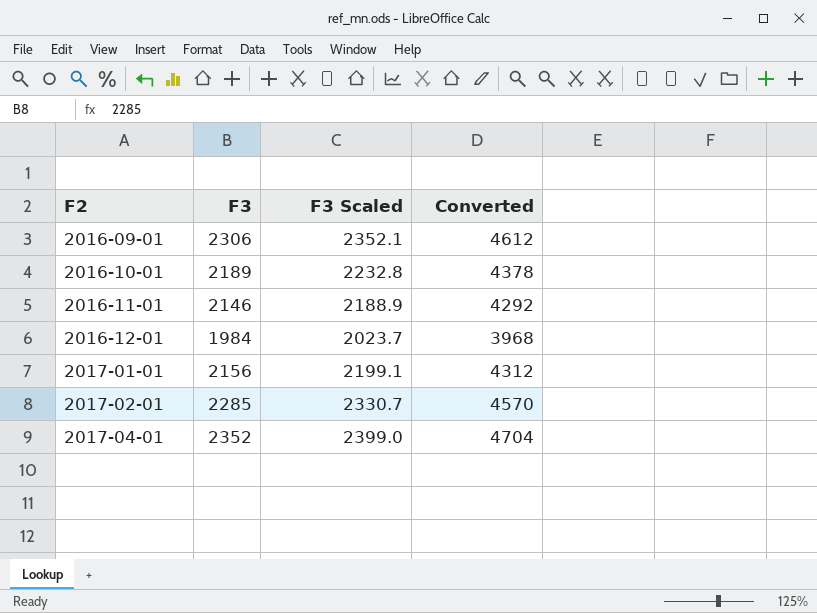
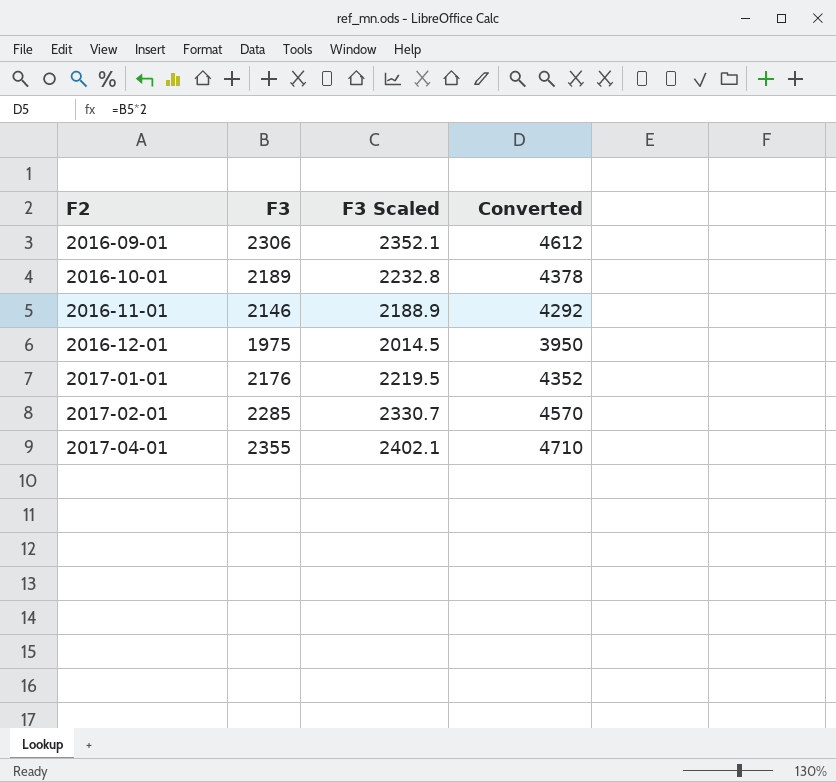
2016-12-01 | F3: 1984 -> 1975
2016-12-01 | F3 Scaled: 2023.7 -> 2014.5
2016-12-01 | Converted: 3968 -> 3950
2017-01-01 | F3: 2156 -> 2176
2017-01-01 | F3 Scaled: 2199.1 -> 2219.5
2017-01-01 | Converted: 4312 -> 4352
2017-04-01 | F3: 2352 -> 2355
2017-04-01 | F3 Scaled: 2399.0 -> 2402.1
2017-04-01 | Converted: 4704 -> 4710

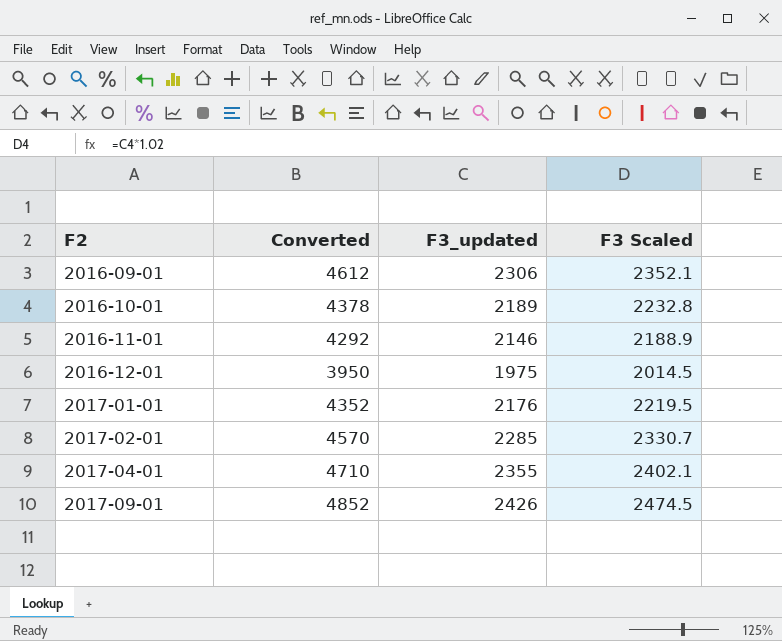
column Converted | position: 4 -> 2
column name: F3 -> F3_updated
row 2017-09-01: none -> 4852 | 2426 | 2474.5

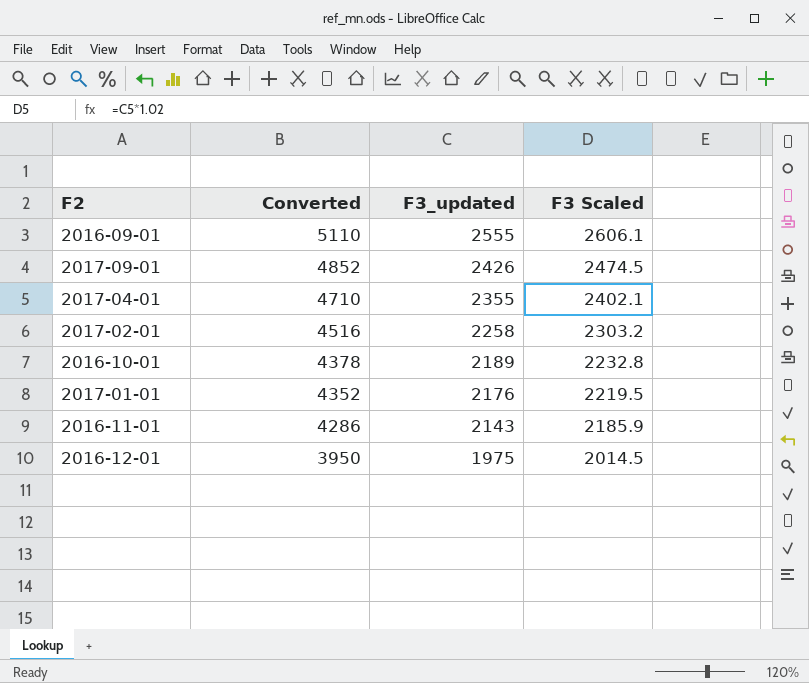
row order: F2 ascending -> Converted descending
2016-09-01 | Converted: 4612 -> 5110
2016-09-01 | F3_updated: 2306 -> 2555
2016-09-01 | F3 Scaled: 2352.1 -> 2606.1
2017-02-01 | Converted: 4570 -> 4516
2017-02-01 | F3_updated: 2285 -> 2258
2017-02-01 | F3 Scaled: 2330.7 -> 2303.2
2016-11-01 | Converted: 4292 -> 4286
2016-11-01 | F3_updated: 2146 -> 2143
2016-11-01 | F3 Scaled: 2188.9 -> 2185.9

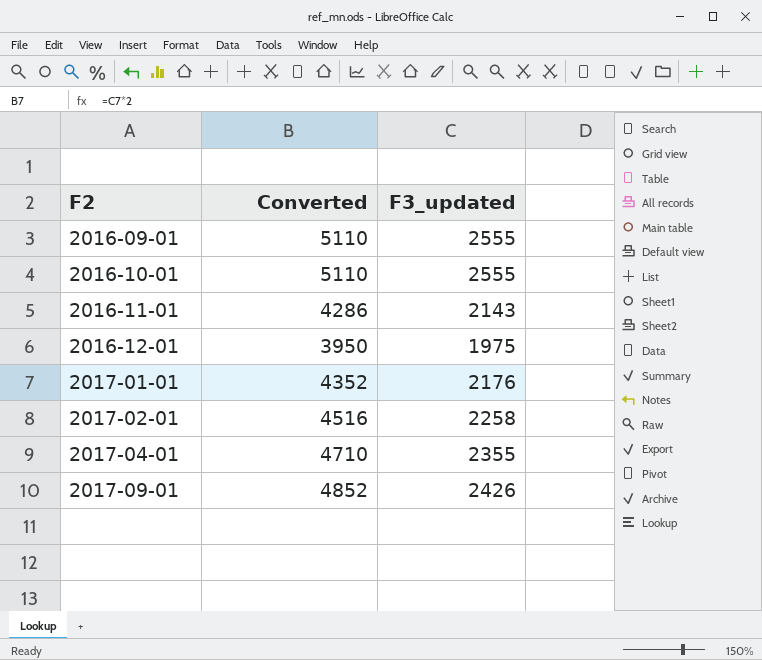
row order: Converted descending -> F2 ascending
column F3 Scaled | formula: [F3_updated] * 1.02 -> none
2016-10-01 | Converted: 4378 -> 5110
2016-10-01 | F3_updated: 2189 -> 2555

